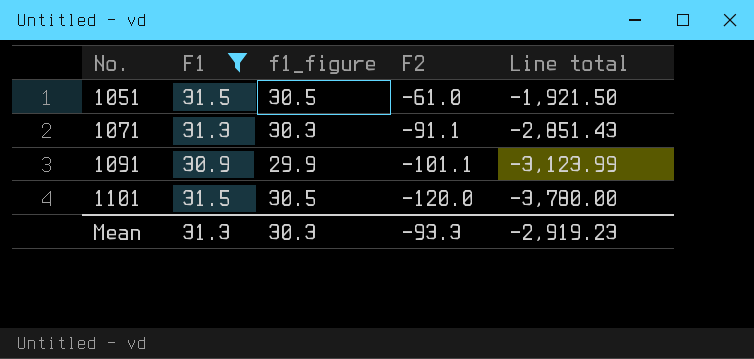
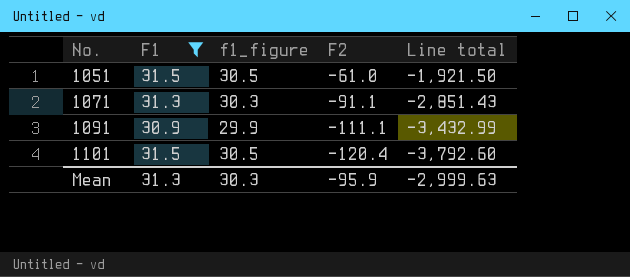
1091 | F2: -101.1 -> -111.1
1091 | Line total: -3,123.99 -> -3,432.99
1101 | F2: -120.0 -> -120.4
1101 | Line total: -3,780.00 -> -3,792.60
Mean | F2: -93.3 -> -95.9
Mean | Line total: -2,919.23 -> -2,999.63

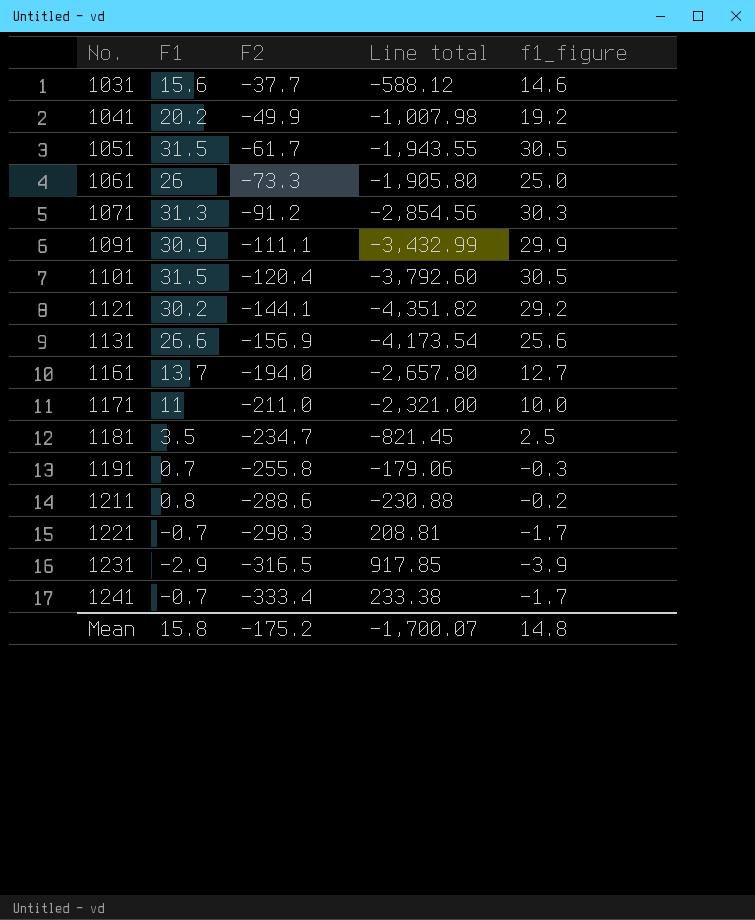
filter: F1 >= 30.9 -> none
column f1_figure | position: 3 -> 5
1051 | F2: -61.0 -> -61.7
1051 | Line total: -1,921.50 -> -1,943.55
1071 | F2: -91.1 -> -91.2
1071 | Line total: -2,851.43 -> -2,854.56
Mean | F1: 31.3 -> 15.8
Mean | F2: -95.9 -> -175.2
Mean | Line total: -2,999.63 -> -1,700.07
Mean | f1_figure: 30.3 -> 14.8

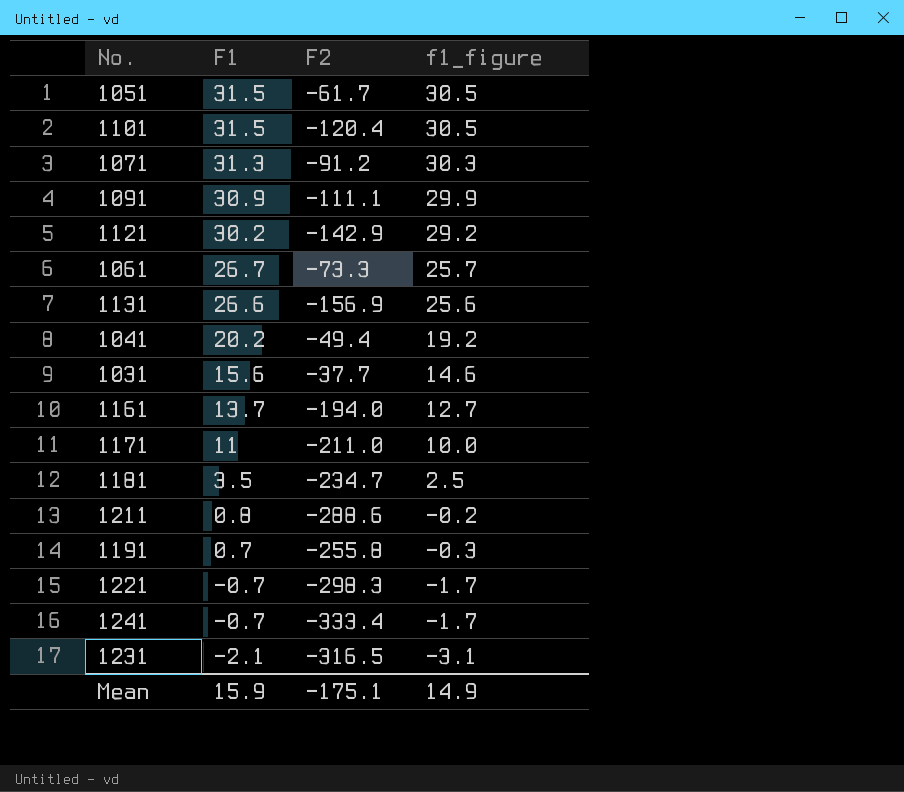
row order: No. ascending -> F1 descending
column Line total | formula: [F1] * [F2] -> none
1121 | F2: -144.1 -> -142.9
1061 | F1: 26 -> 26.7
1061 | f1_figure: 25.0 -> 25.7
1041 | F2: -49.9 -> -49.4
1231 | F1: -2.9 -> -2.1
1231 | f1_figure: -3.9 -> -3.1
Mean | F1: 15.8 -> 15.9
Mean | F2: -175.2 -> -175.1
Mean | f1_figure: 14.8 -> 14.9

